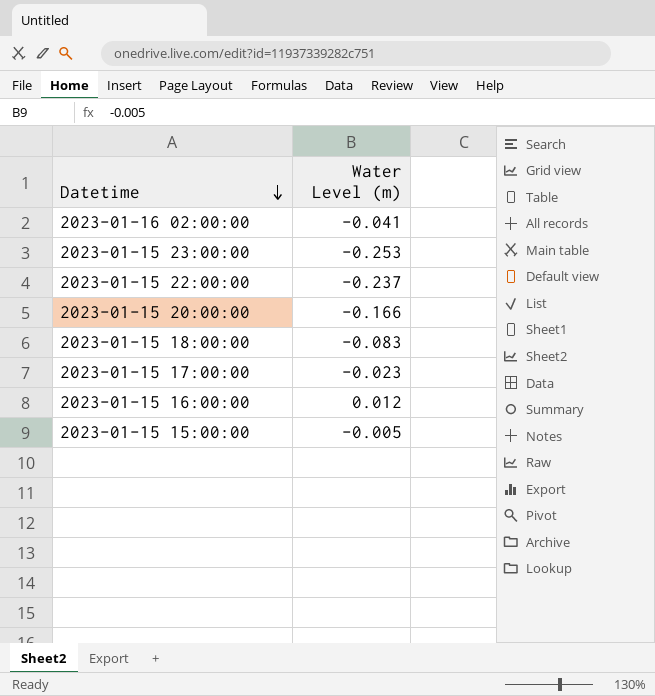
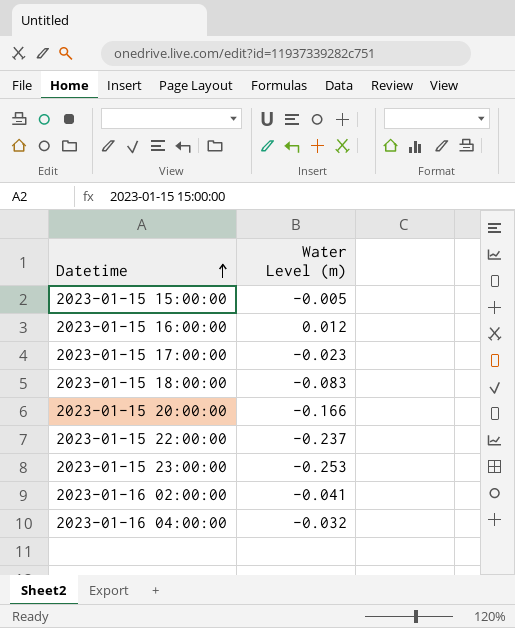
row order: Datetime descending -> Datetime ascending
row 2023-01-16 04:00:00: none -> -0.032

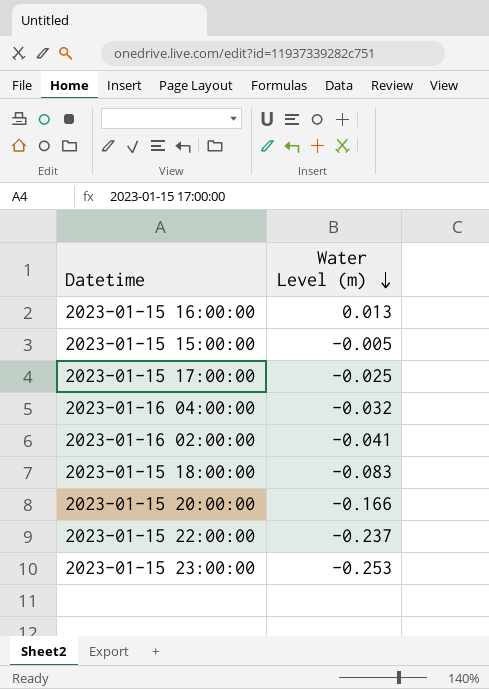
row order: Datetime ascending -> Water Level (m) descending
2023-01-15 16:00:00 | Water Level (m): 0.012 -> 0.013
2023-01-15 17:00:00 | Water Level (m): -0.023 -> -0.025

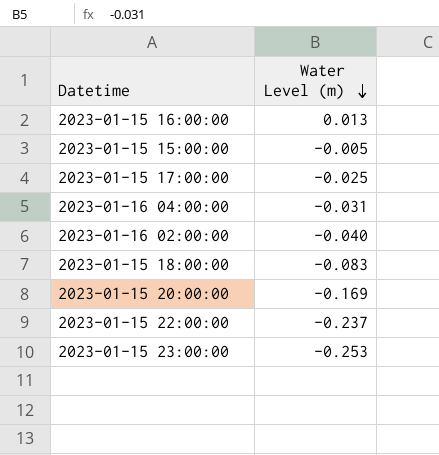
2023-01-16 04:00:00 | Water Level (m): -0.032 -> -0.031
2023-01-16 02:00:00 | Water Level (m): -0.041 -> -0.040
2023-01-15 20:00:00 | Water Level (m): -0.166 -> -0.169

